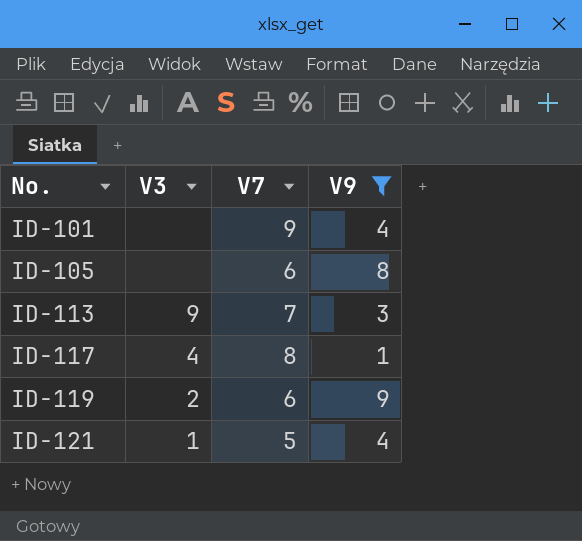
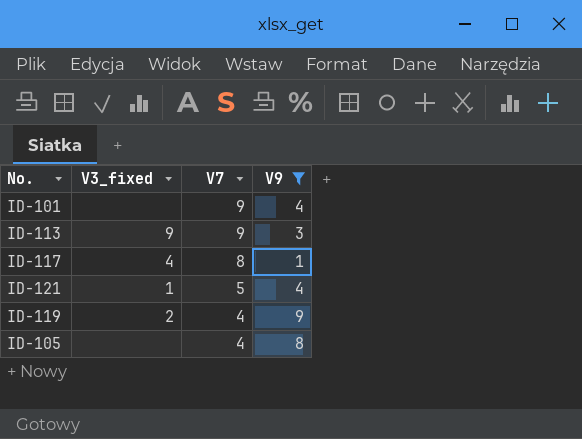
row order: No. ascending -> V7 descending
column name: V3 -> V3_fixed
ID-113 | V7: 7 -> 9
ID-119 | V7: 6 -> 4
ID-105 | V7: 6 -> 4

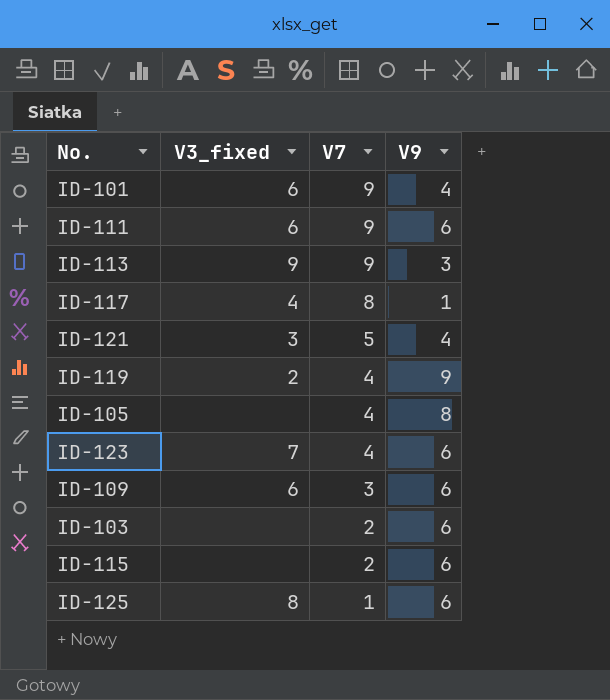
filter: V9 != 6 -> none
ID-101 | V3_fixed: none -> 6
ID-121 | V3_fixed: 1 -> 3

